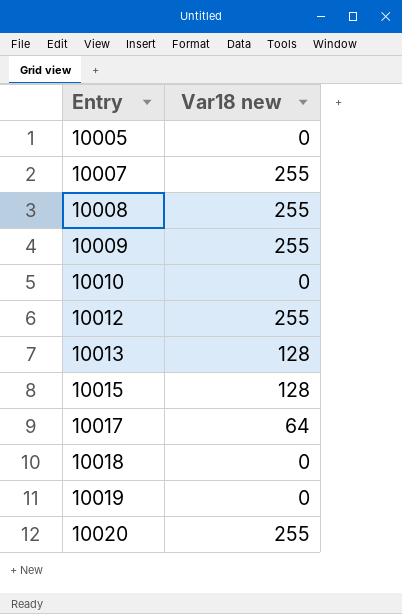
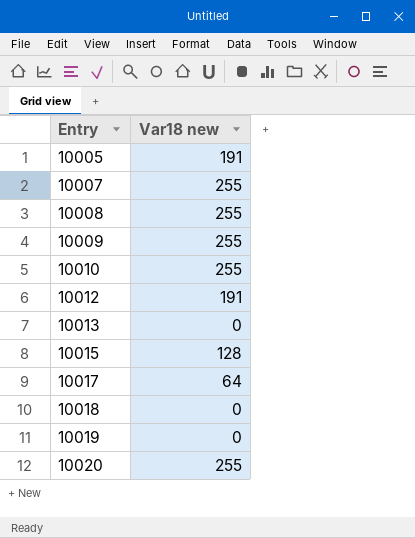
10005 | Var18 new: 0 -> 191
10010 | Var18 new: 0 -> 255
10012 | Var18 new: 255 -> 191
10013 | Var18 new: 128 -> 0

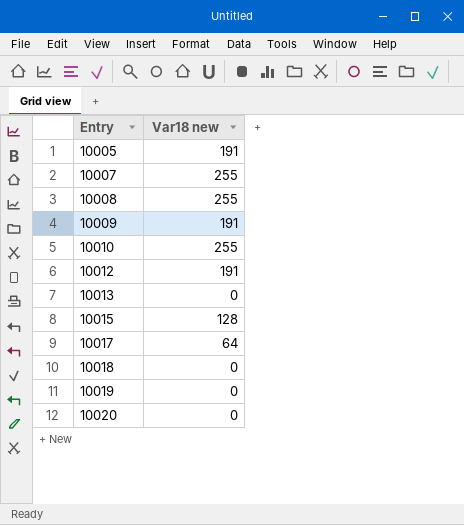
10009 | Var18 new: 255 -> 191
10020 | Var18 new: 255 -> 0

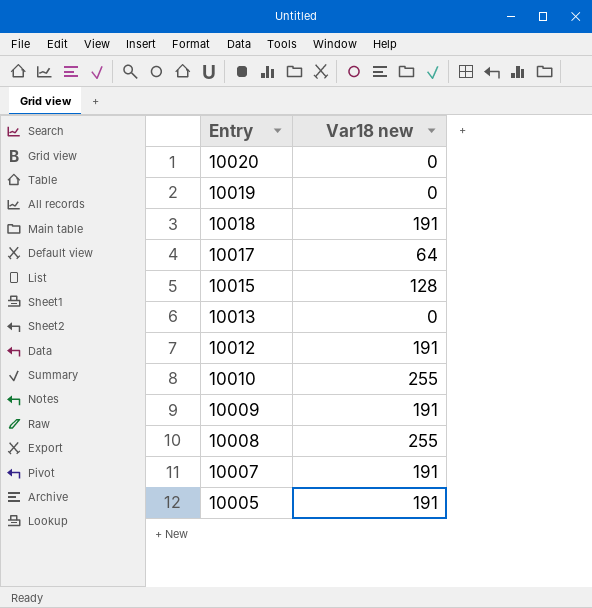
row order: Entry ascending -> Entry descending
10018 | Var18 new: 0 -> 191
10007 | Var18 new: 255 -> 191

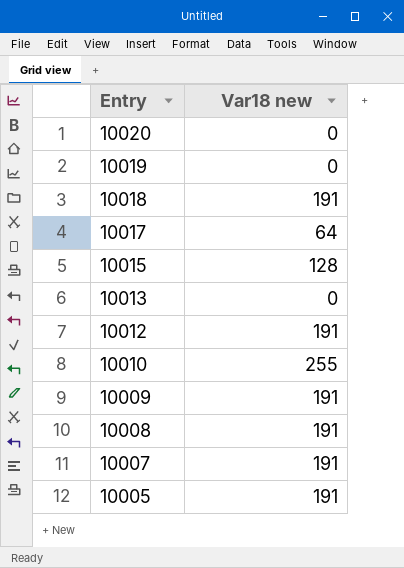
10008 | Var18 new: 255 -> 191

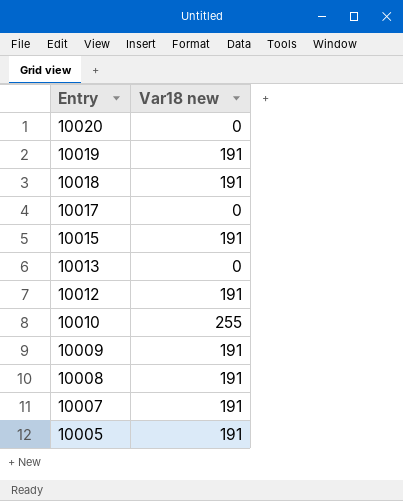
10019 | Var18 new: 0 -> 191
10017 | Var18 new: 64 -> 0
10015 | Var18 new: 128 -> 191

